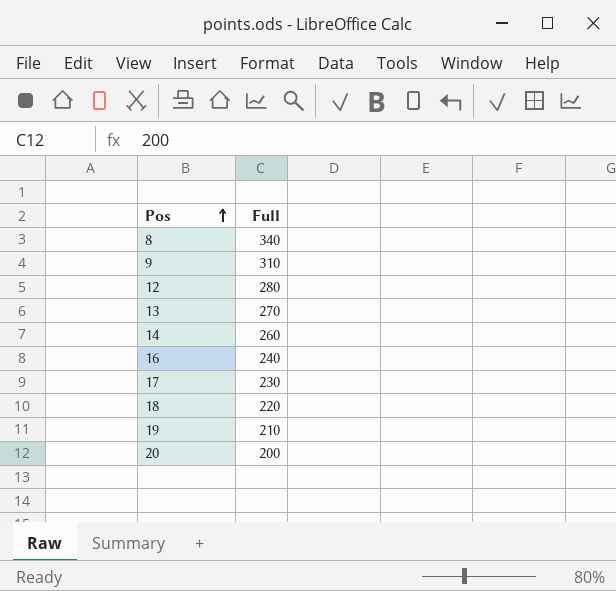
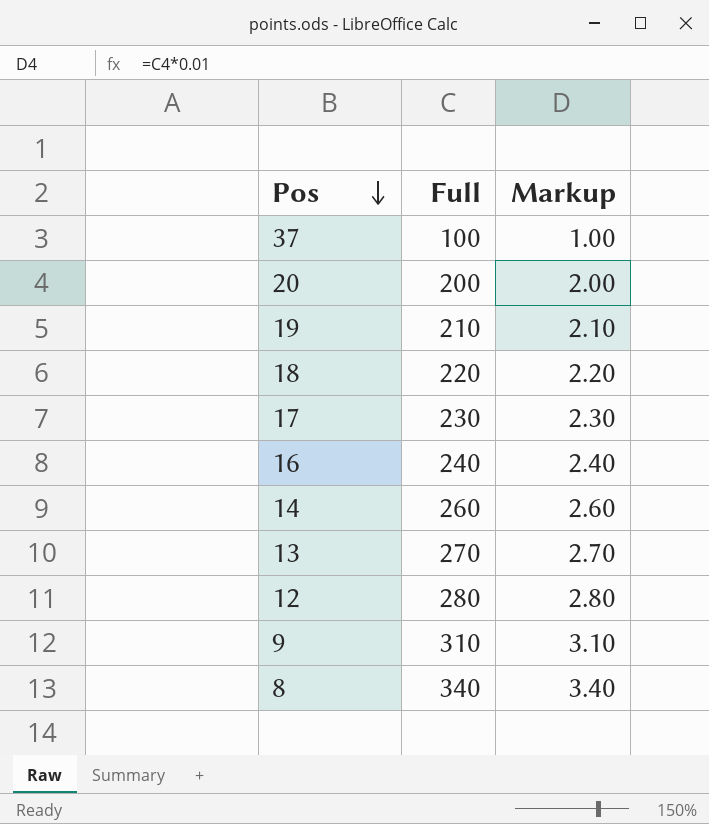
row order: Pos ascending -> Pos descending
column Markup | formula: none -> [Full] * 0.01
row 37: none -> 100 | 1.00

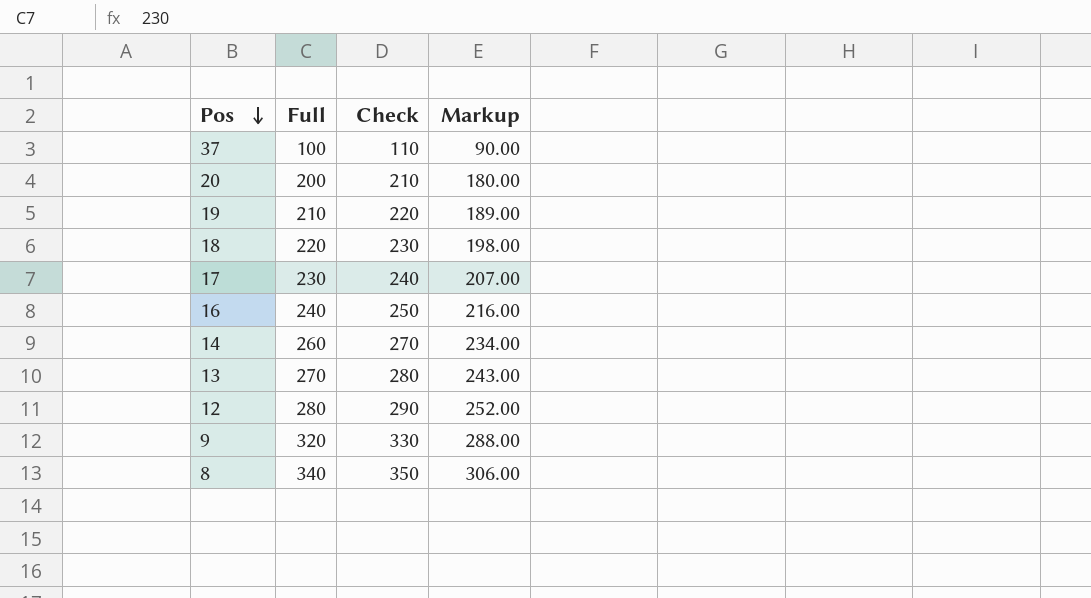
column Check | formula: none -> [Full] + 10
column Markup | formula: [Full] * 0.01 -> [Full] * 0.9
9 | Full: 310 -> 320

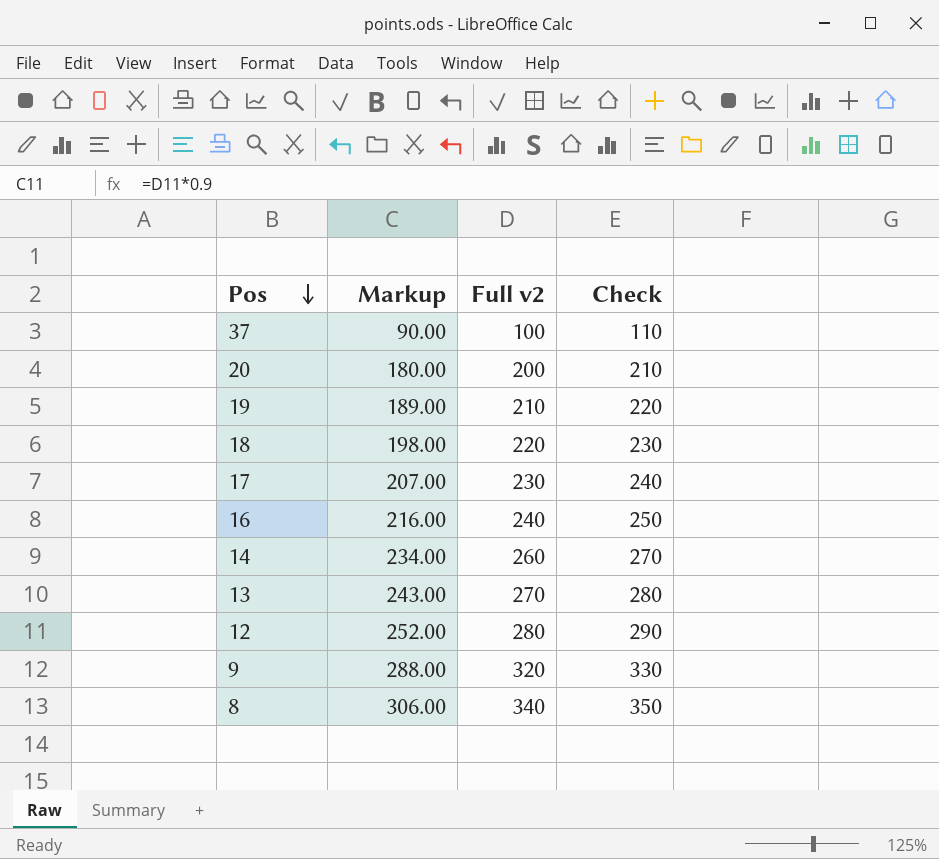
column Markup | position: 4 -> 2
column name: Full -> Full v2

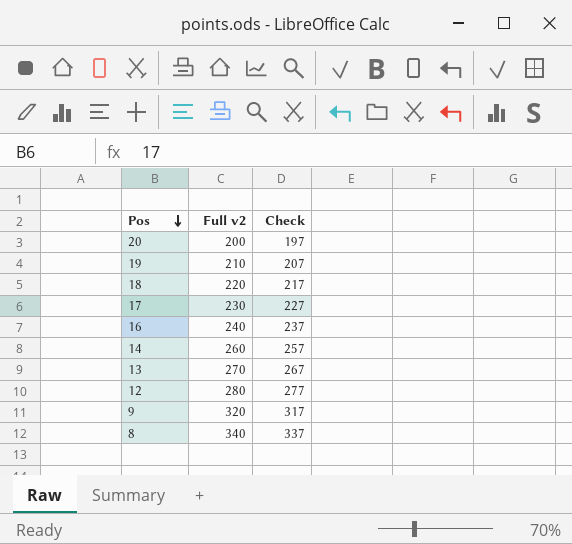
column Markup | formula: [Full v2] * 0.9 -> none
column Check | formula: [Full v2] + 10 -> [Full v2] - 3
row 37: 90.00 | 100 | 110 -> none

